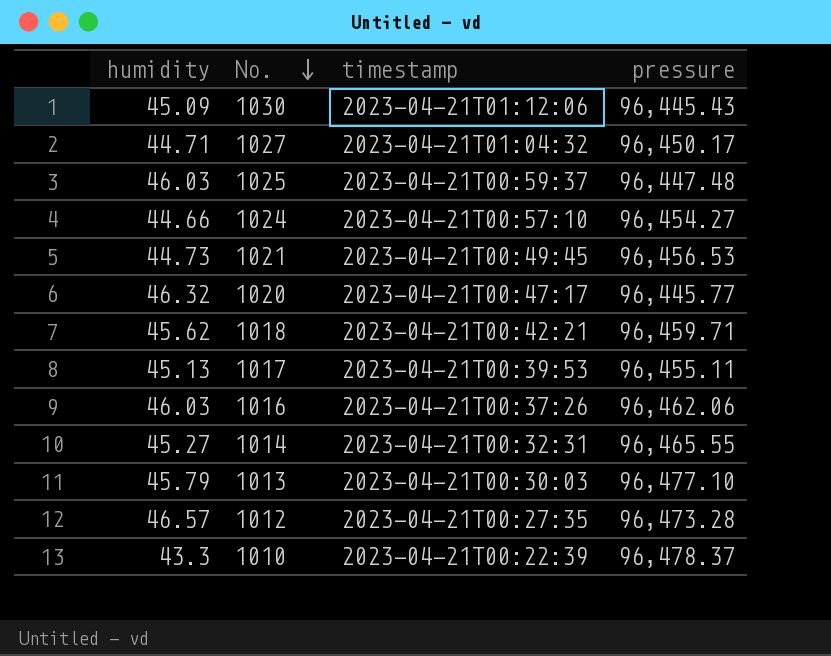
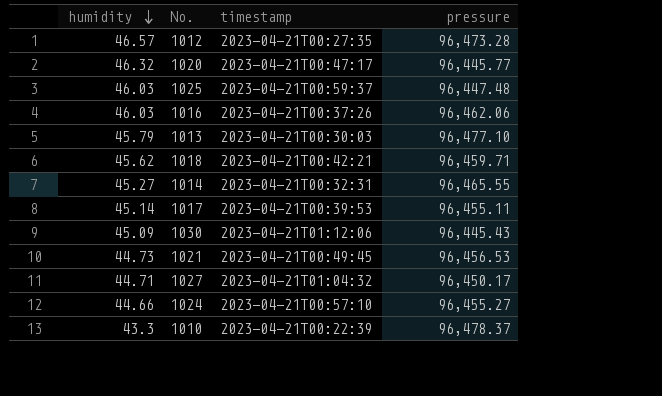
row order: No. descending -> humidity descending
1017 | humidity: 45.13 -> 45.14
1024 | pressure: 96,454.27 -> 96,455.27

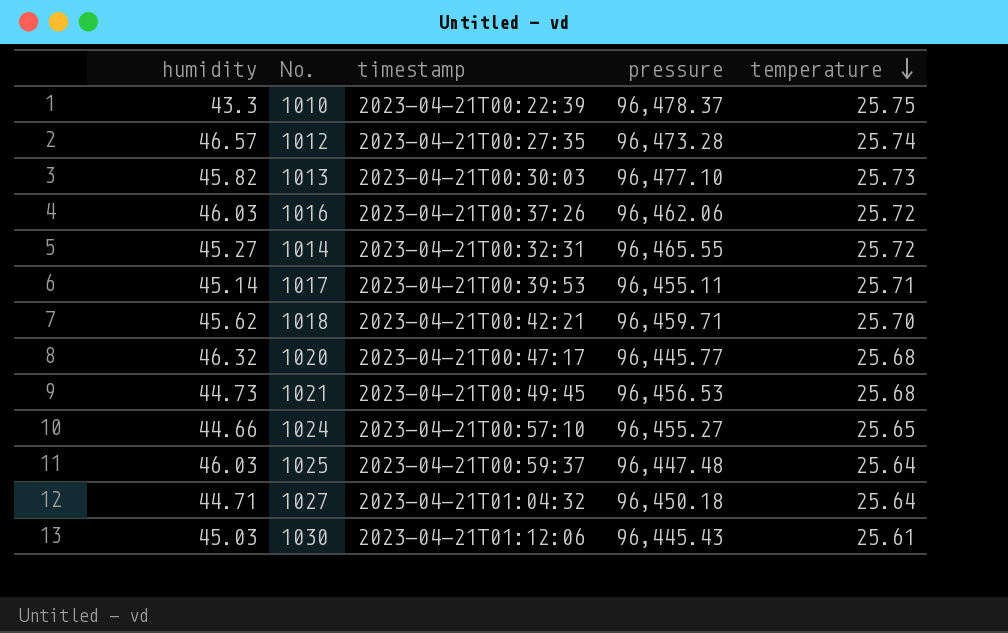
row order: humidity descending -> temperature descending
column temperature | position: none -> 5
1013 | humidity: 45.79 -> 45.82
1027 | pressure: 96,450.17 -> 96,450.18
1030 | humidity: 45.09 -> 45.03

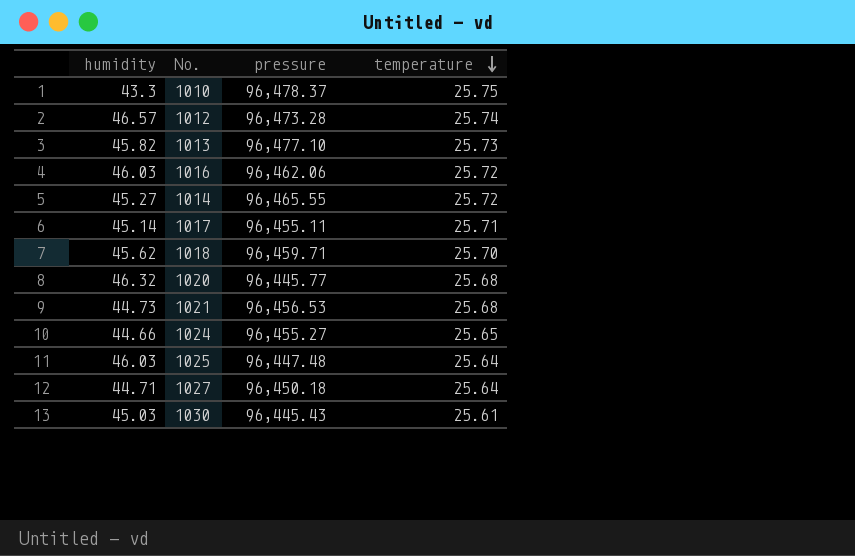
column timestamp | position: 3 -> none

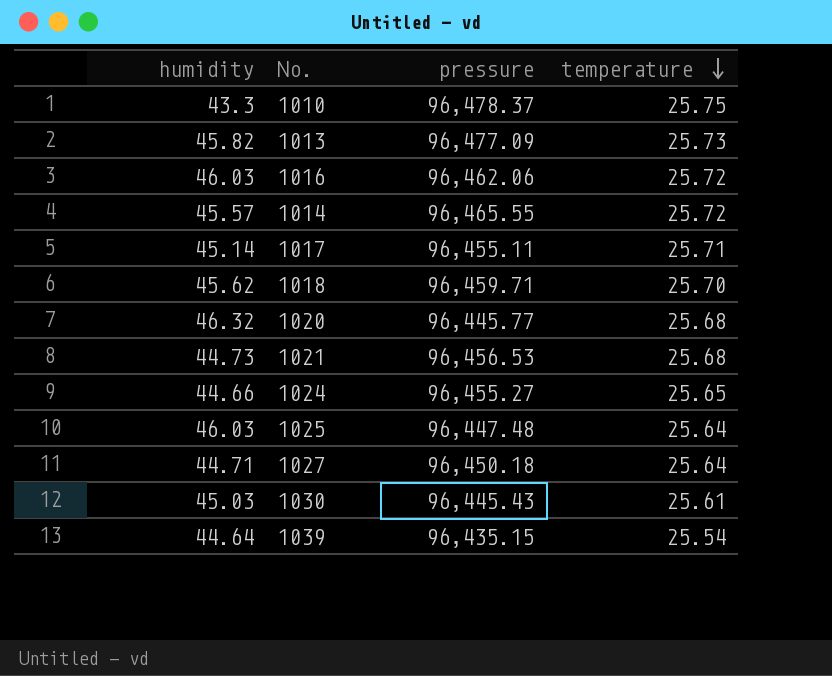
row 1012: 46.57 | 96,473.28 | 25.74 -> none
1013 | pressure: 96,477.10 -> 96,477.09
1014 | humidity: 45.27 -> 45.57
row 1039: none -> 44.64 | 96,435.15 | 25.54

